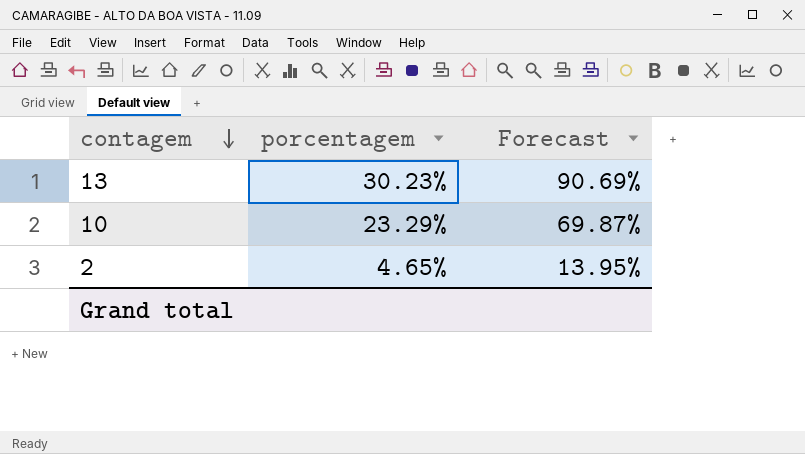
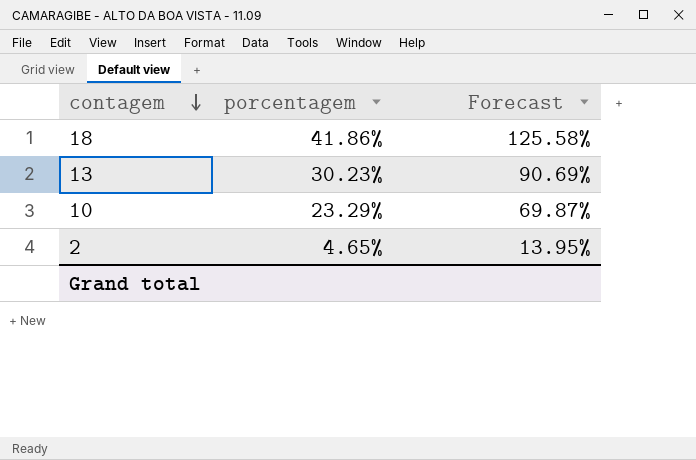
row 18: none -> 41.86% | 125.58%

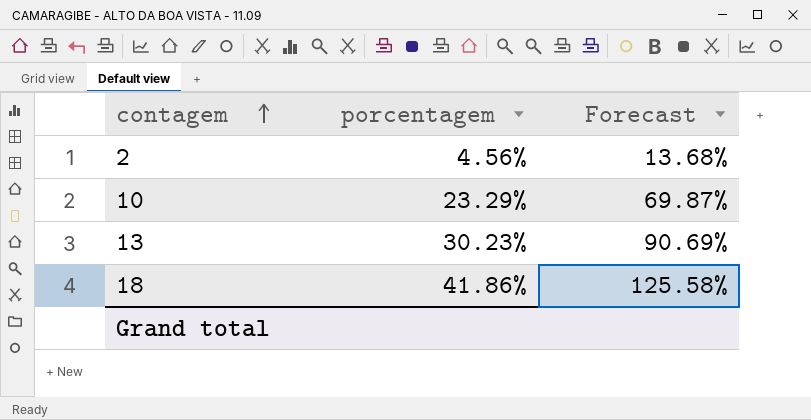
row order: contagem descending -> contagem ascending
2 | porcentagem: 4.65% -> 4.56%
2 | Forecast: 13.95% -> 13.68%

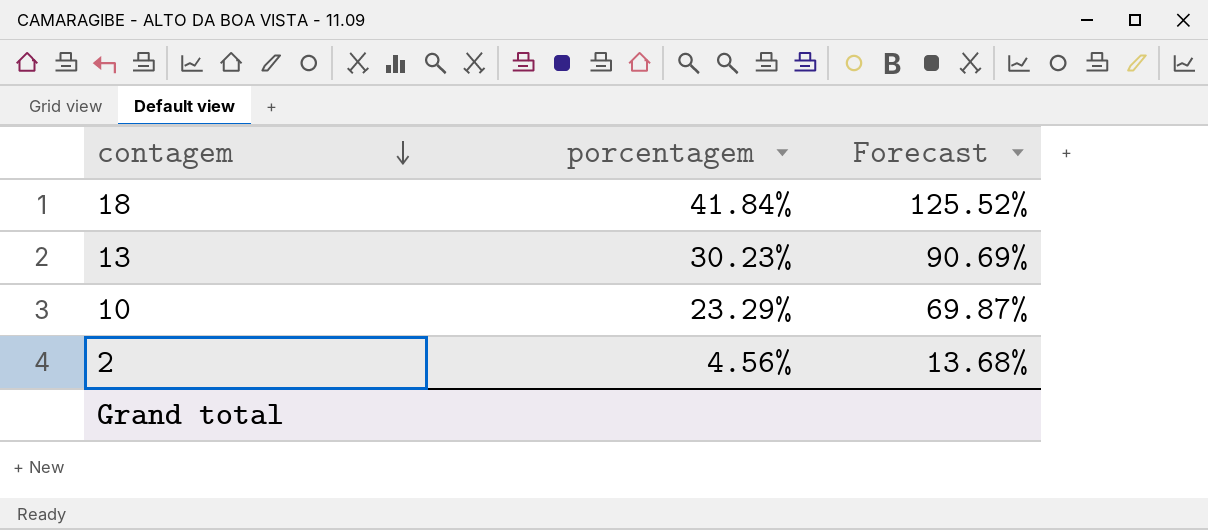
row order: contagem ascending -> contagem descending
18 | porcentagem: 41.86% -> 41.84%
18 | Forecast: 125.58% -> 125.52%

